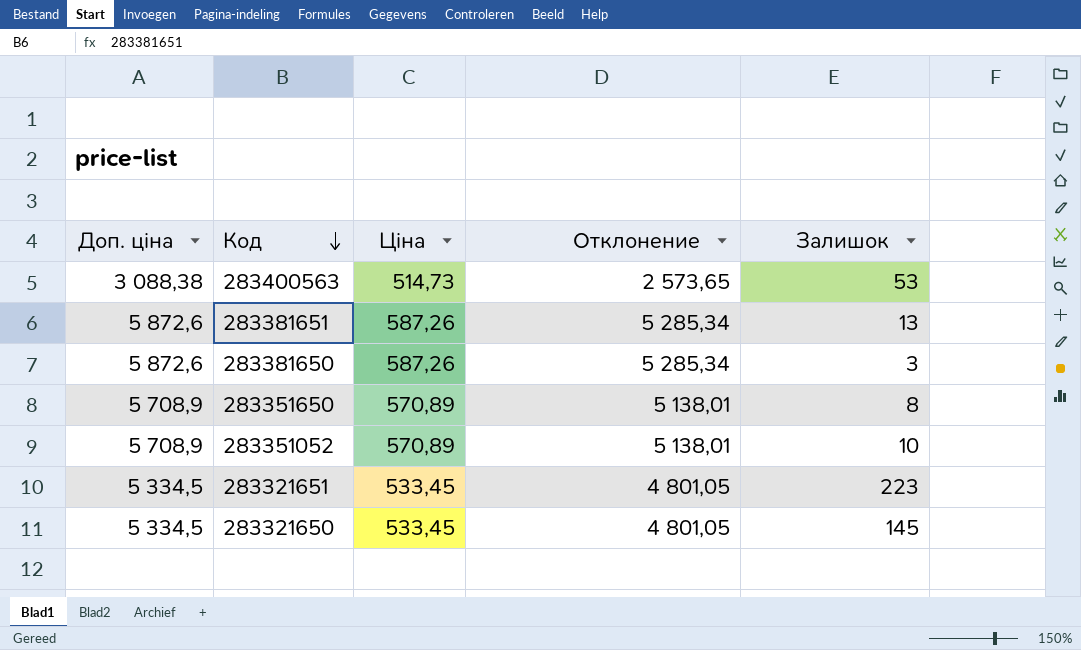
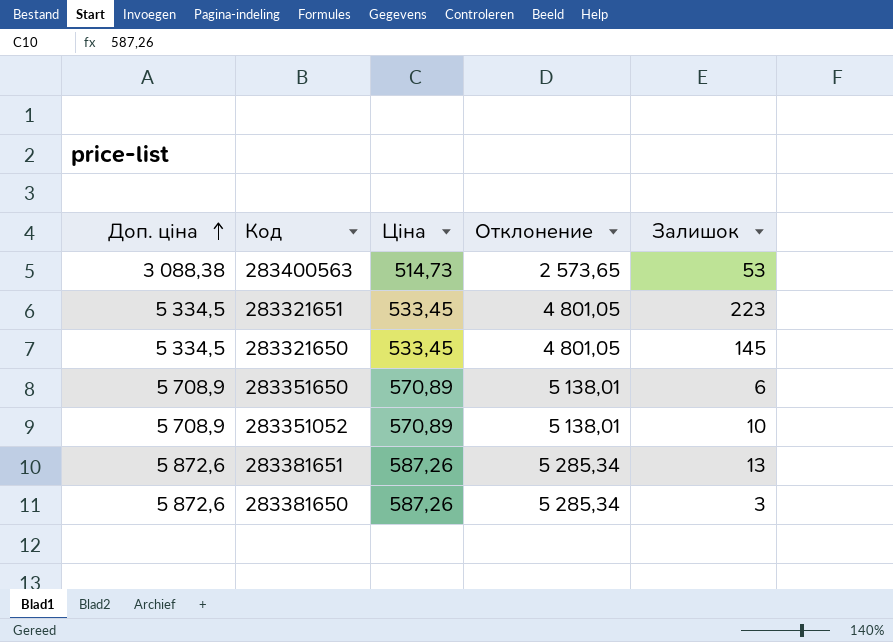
row order: Код descending -> Доп. ціна ascending
283351650 | Залишок: 8 -> 6

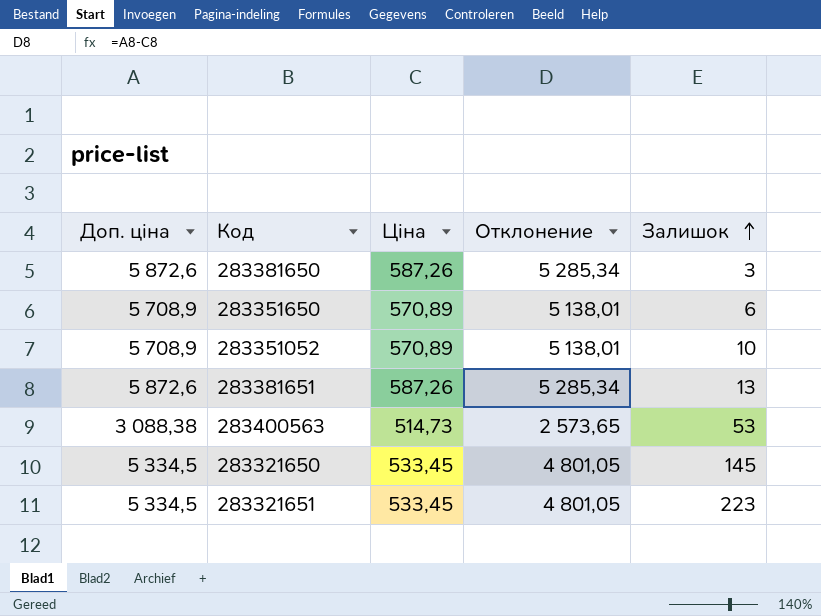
row order: Доп. ціна ascending -> Залишок ascending

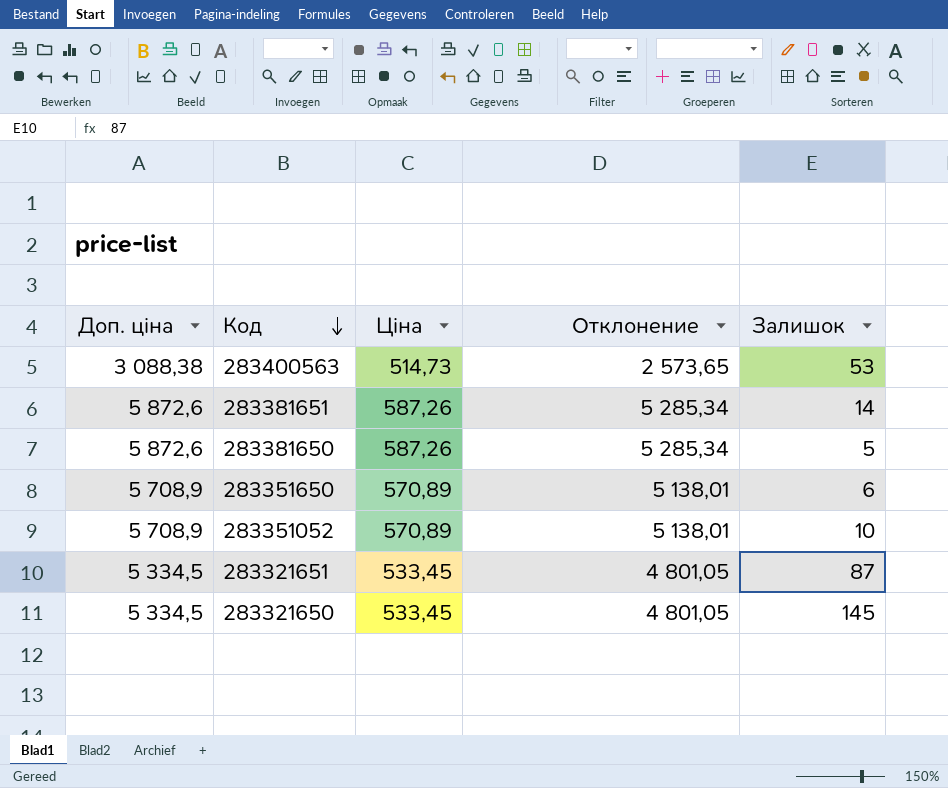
row order: Залишок ascending -> Код descending
283381651 | Залишок: 13 -> 14
283381650 | Залишок: 3 -> 5
283321651 | Залишок: 223 -> 87

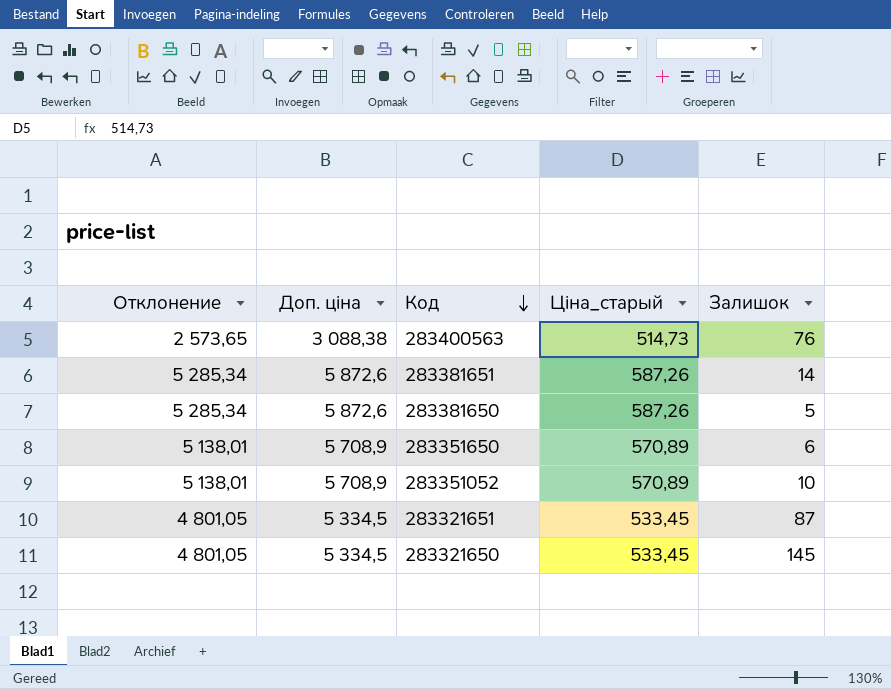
column Отклонение | position: 4 -> 1
column name: Ціна -> Ціна_старый
283400563 | Залишок: 53 -> 76

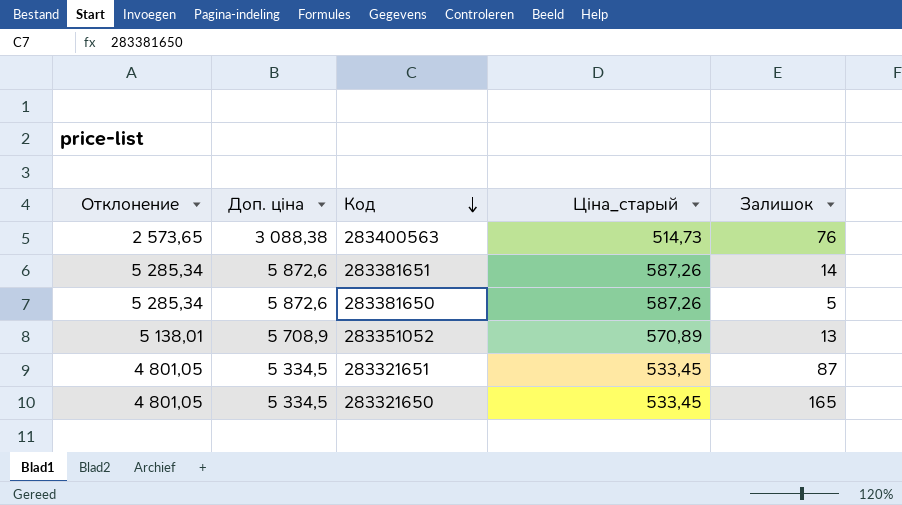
row 283351650: 5 138,01 | 5 708,9 | 570,89 | 6 -> none
283351052 | Залишок: 10 -> 13
283321650 | Залишок: 145 -> 165

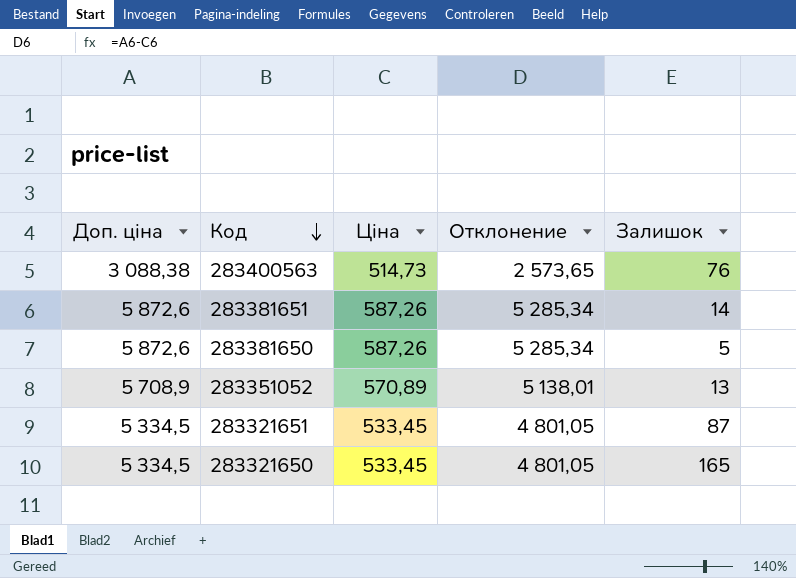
column name: Ціна_старый -> Ціна
column Отклонение | position: 1 -> 4

